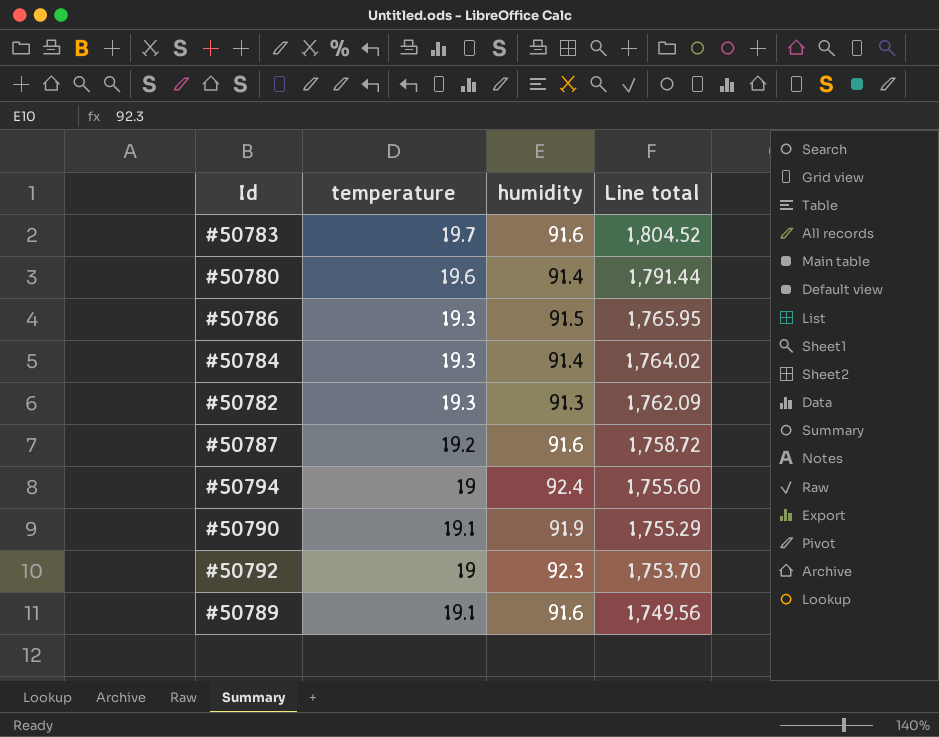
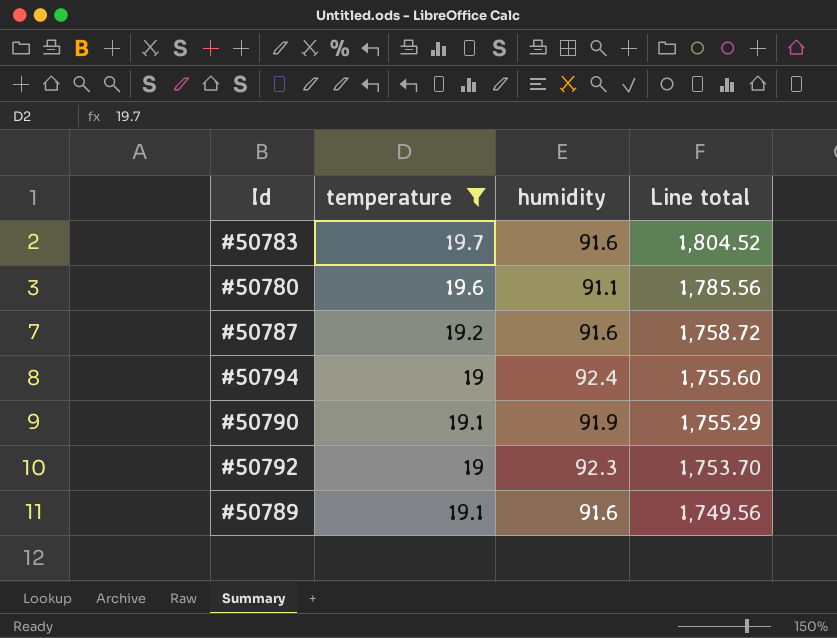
filter: none -> temperature != 19.3
#50780 | humidity: 91.4 -> 91.1
#50780 | Line total: 1,791.44 -> 1,785.56

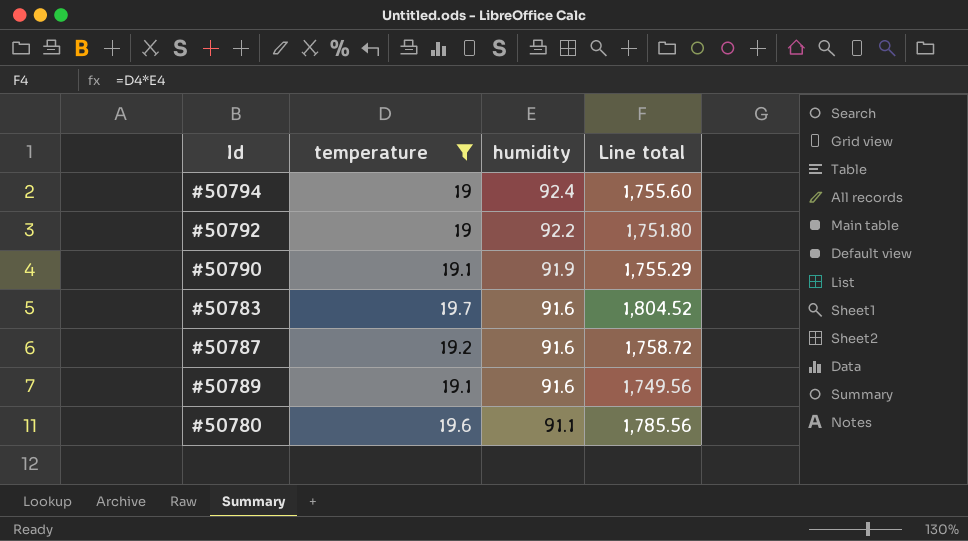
row order: Line total descending -> humidity descending
#50792 | humidity: 92.3 -> 92.2
#50792 | Line total: 1,753.70 -> 1,751.80

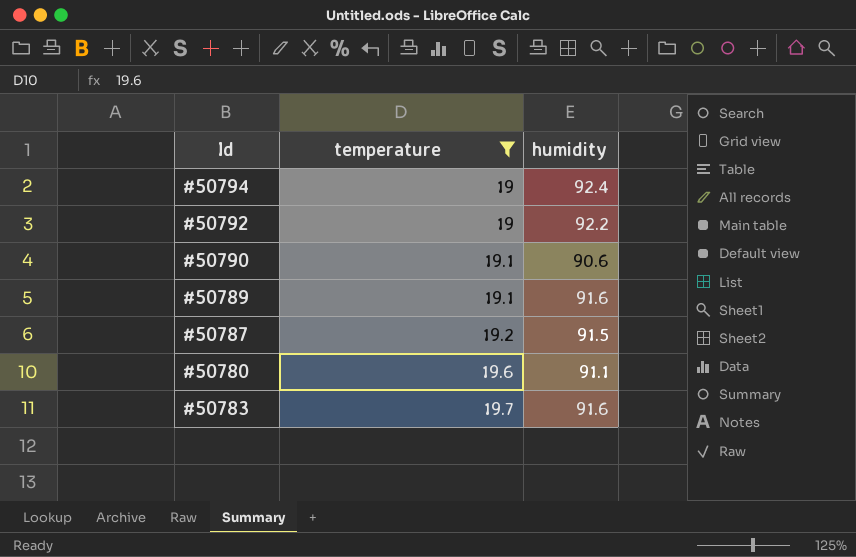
row order: humidity descending -> temperature ascending
column Line total | formula: [temperature] * [humidity] -> none
#50790 | humidity: 91.9 -> 90.6
#50787 | humidity: 91.6 -> 91.5

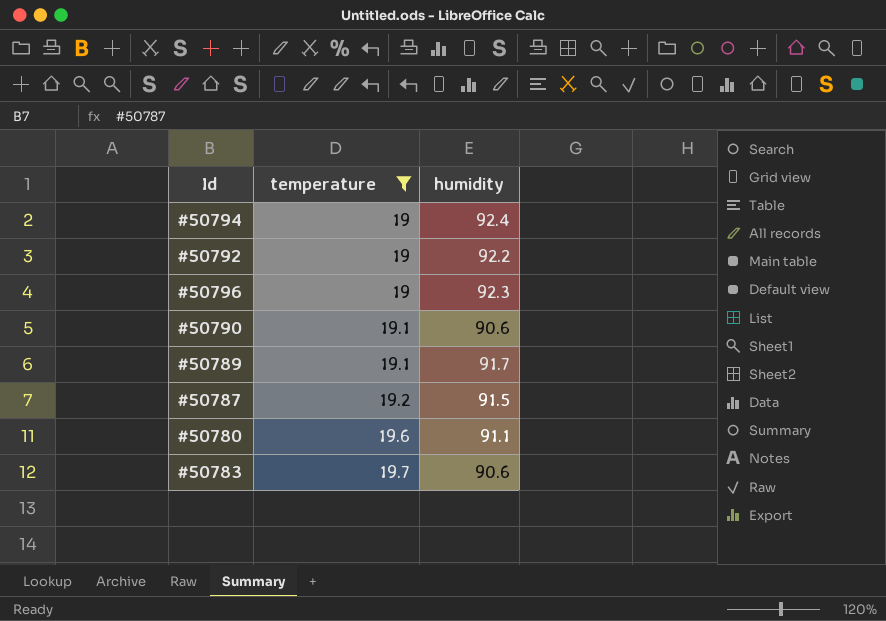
row #50796: none -> 19 | 92.3
#50789 | humidity: 91.6 -> 91.7
#50783 | humidity: 91.6 -> 90.6

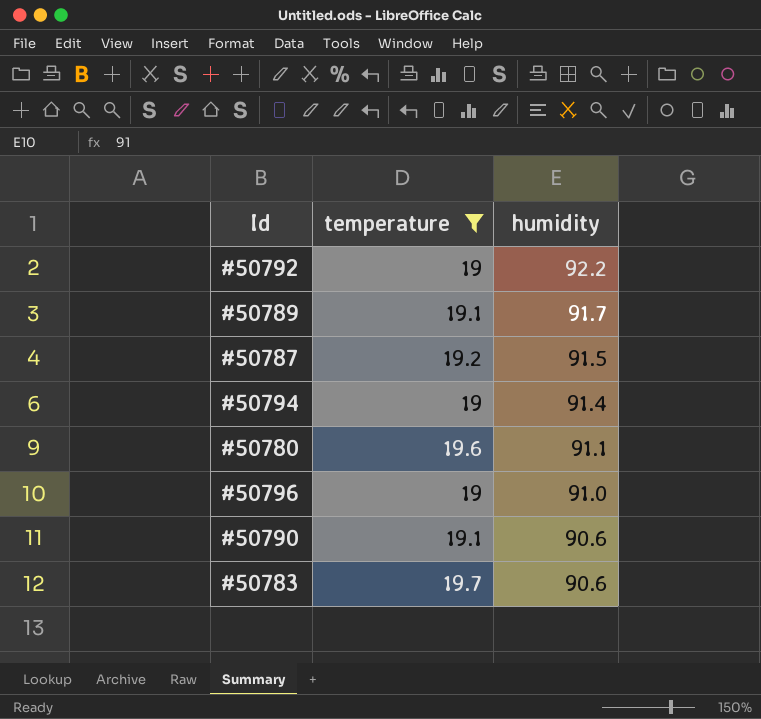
row order: temperature ascending -> humidity descending
#50794 | humidity: 92.4 -> 91.4
#50796 | humidity: 92.3 -> 91.0

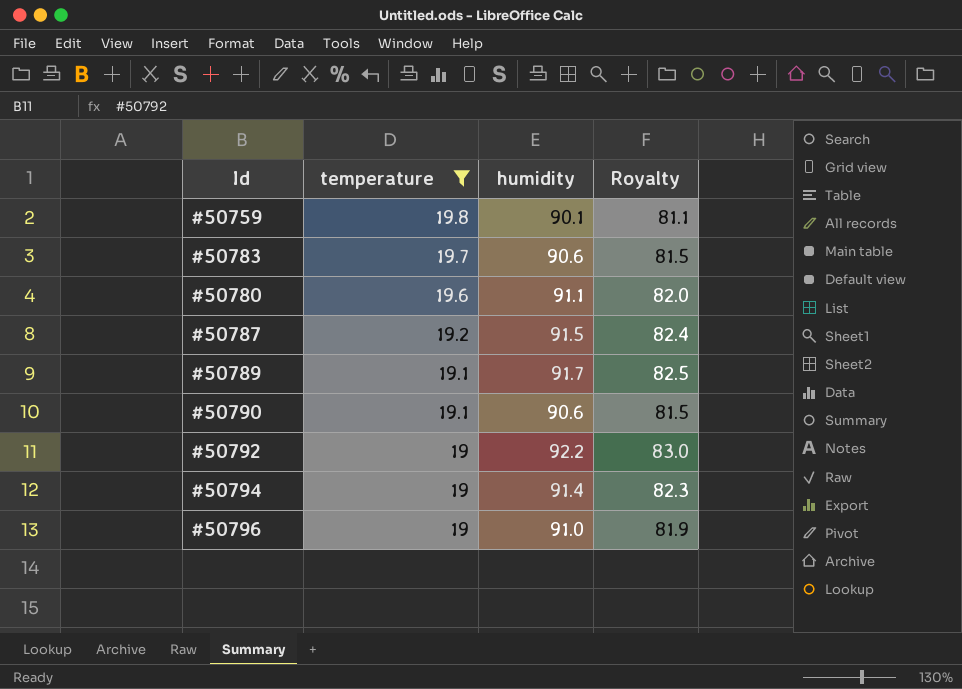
row order: humidity descending -> temperature descending
column Royalty | formula: none -> [humidity] * 0.9
row #50759: none -> 19.8 | 90.1 | 81.1

